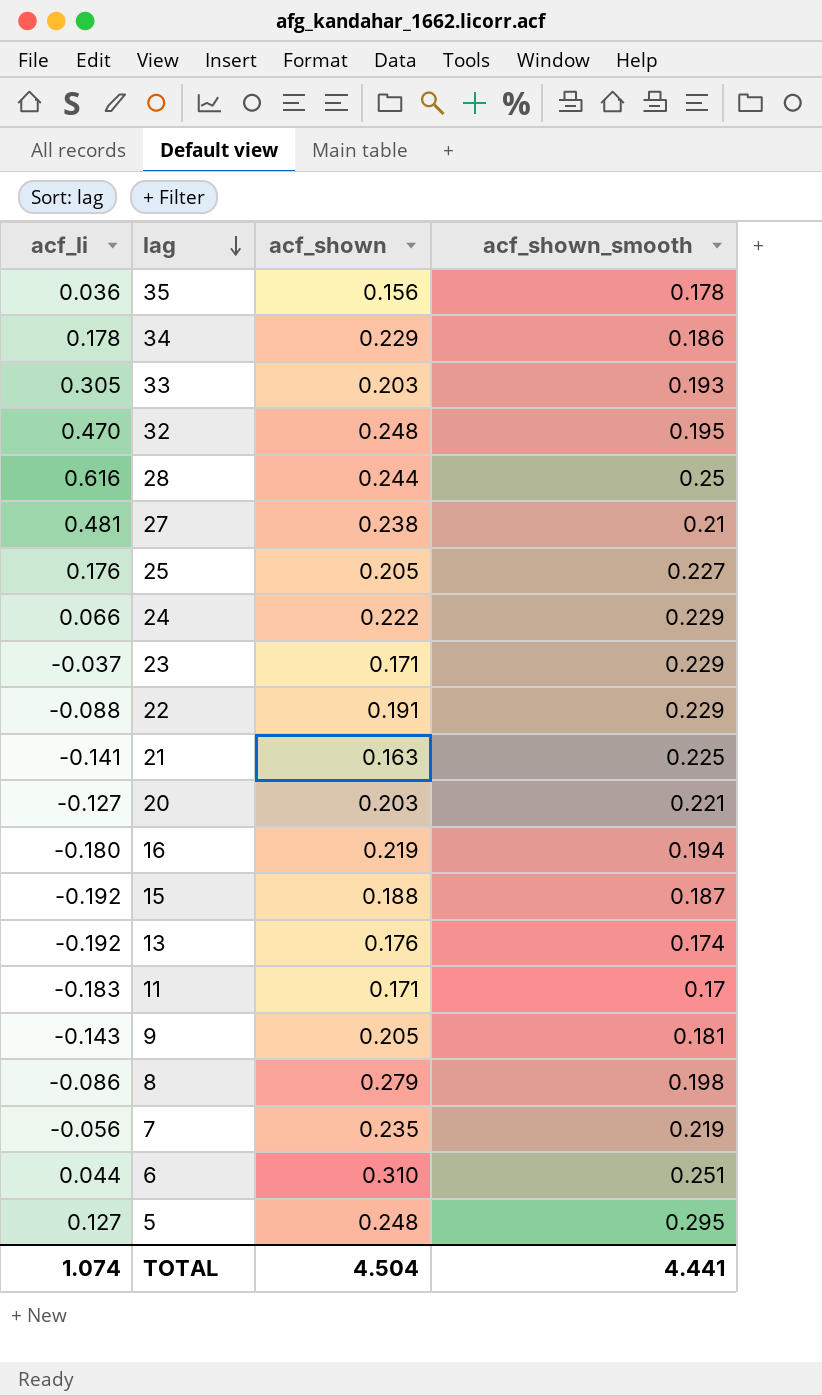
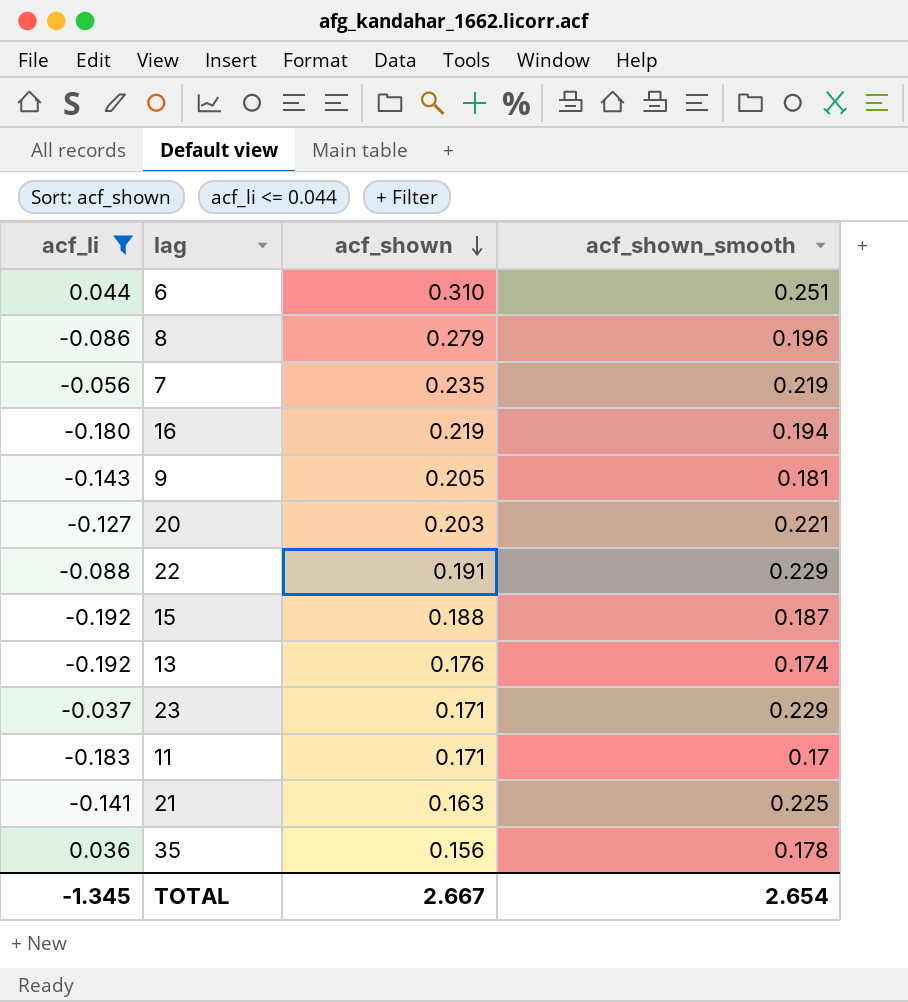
filter: none -> acf_li <= 0.044
row order: lag descending -> acf_shown descending
8 | acf_shown_smooth: 0.198 -> 0.196
TOTAL | acf_li: 1.074 -> -1.345
TOTAL | acf_shown: 4.504 -> 2.667
TOTAL | acf_shown_smooth: 4.441 -> 2.654

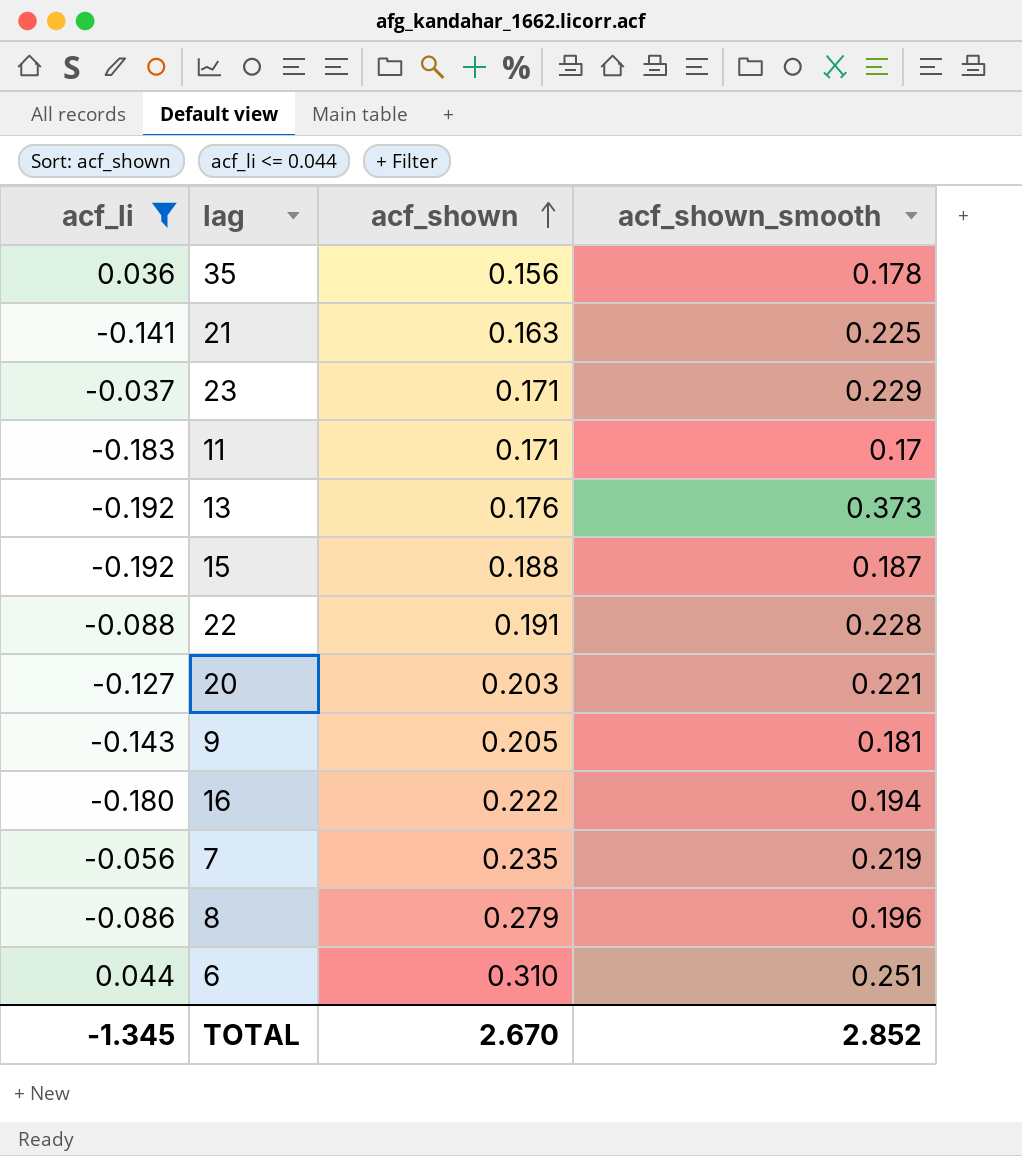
row order: acf_shown descending -> acf_shown ascending
13 | acf_shown_smooth: 0.174 -> 0.373
22 | acf_shown_smooth: 0.229 -> 0.228
16 | acf_shown: 0.219 -> 0.222
TOTAL | acf_shown: 2.667 -> 2.670
TOTAL | acf_shown_smooth: 2.654 -> 2.852

